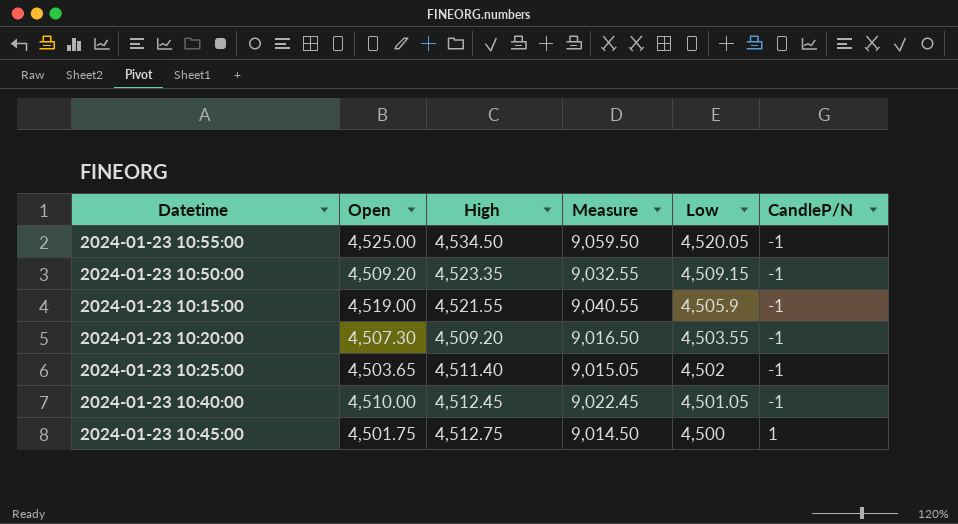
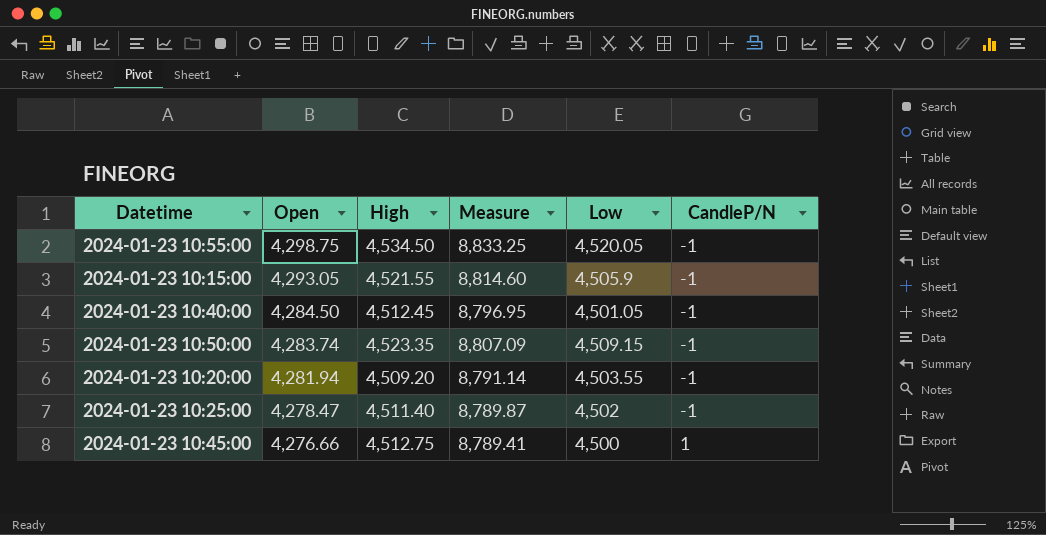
row order: Low descending -> Open descending
2024-01-23 10:55:00 | Open: 4,525.00 -> 4,298.75
2024-01-23 10:55:00 | Measure: 9,059.50 -> 8,833.25
2024-01-23 10:15:00 | Open: 4,519.00 -> 4,293.05
2024-01-23 10:15:00 | Measure: 9,040.55 -> 8,814.60
2024-01-23 10:40:00 | Open: 4,510.00 -> 4,284.50
2024-01-23 10:40:00 | Measure: 9,022.45 -> 8,796.95
2024-01-23 10:50:00 | Open: 4,509.20 -> 4,283.74
2024-01-23 10:50:00 | Measure: 9,032.55 -> 8,807.09
2024-01-23 10:20:00 | Open: 4,507.30 -> 4,281.94
2024-01-23 10:20:00 | Measure: 9,016.50 -> 8,791.14
2024-01-23 10:25:00 | Open: 4,503.65 -> 4,278.47
2024-01-23 10:25:00 | Measure: 9,015.05 -> 8,789.87
2024-01-23 10:45:00 | Open: 4,501.75 -> 4,276.66
2024-01-23 10:45:00 | Measure: 9,014.50 -> 8,789.41

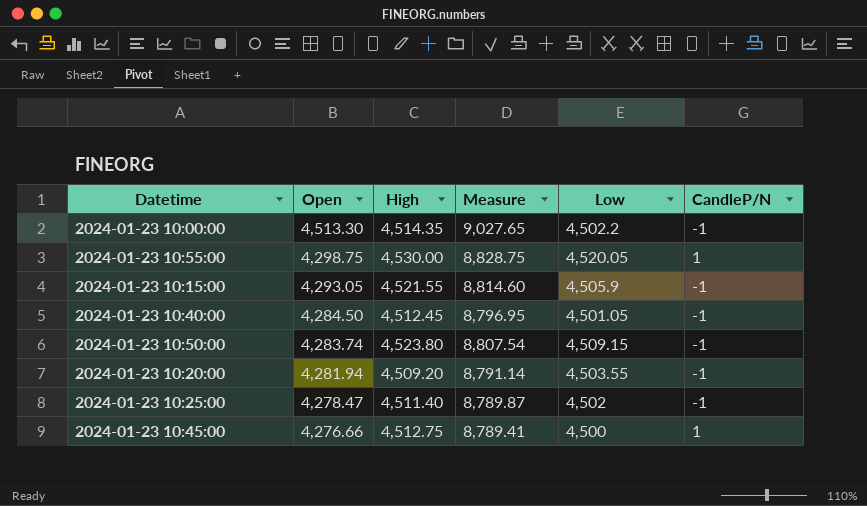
row 2024-01-23 10:00:00: none -> 4,513.30 | 4,514.35 | 9,027.65 | 4,502.2 | -1
2024-01-23 10:55:00 | High: 4,534.50 -> 4,530.00
2024-01-23 10:55:00 | Measure: 8,833.25 -> 8,828.75
2024-01-23 10:55:00 | CandleP/N: -1 -> 1
2024-01-23 10:50:00 | High: 4,523.35 -> 4,523.80
2024-01-23 10:50:00 | Measure: 8,807.09 -> 8,807.54

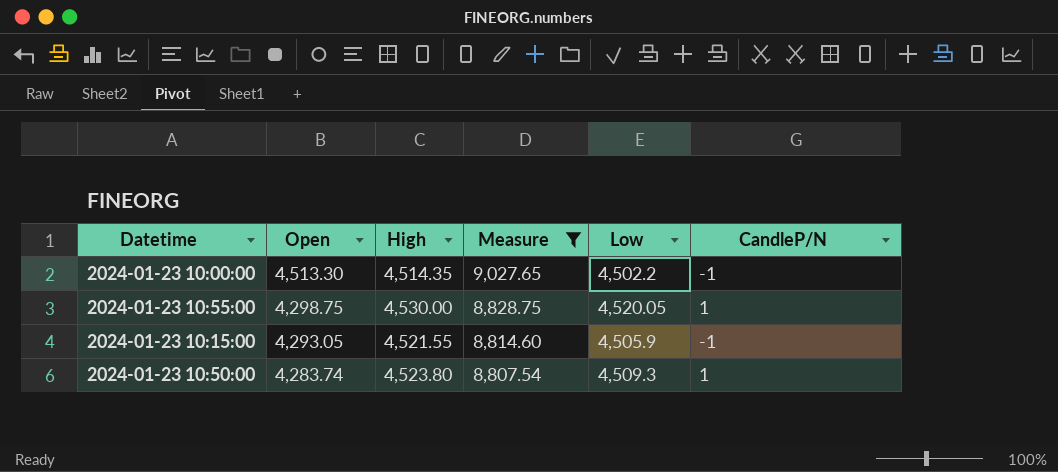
filter: none -> Measure >= 8,807.54
2024-01-23 10:50:00 | Low: 4,509.15 -> 4,509.3
2024-01-23 10:50:00 | CandleP/N: -1 -> 1

